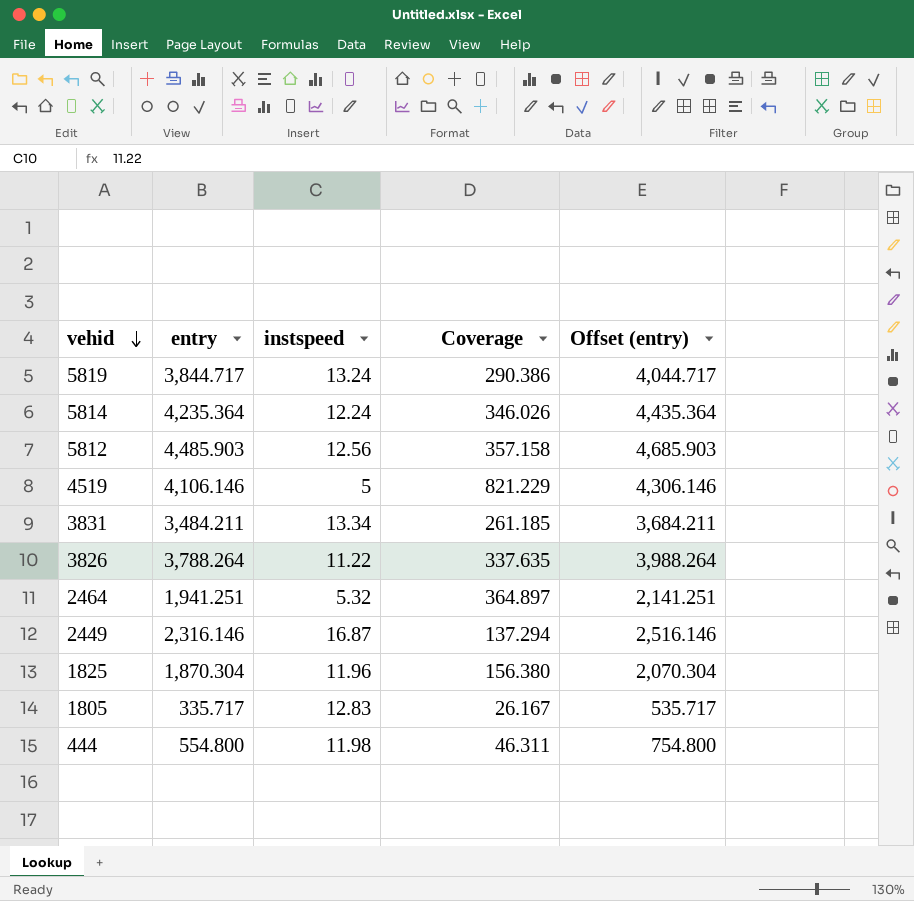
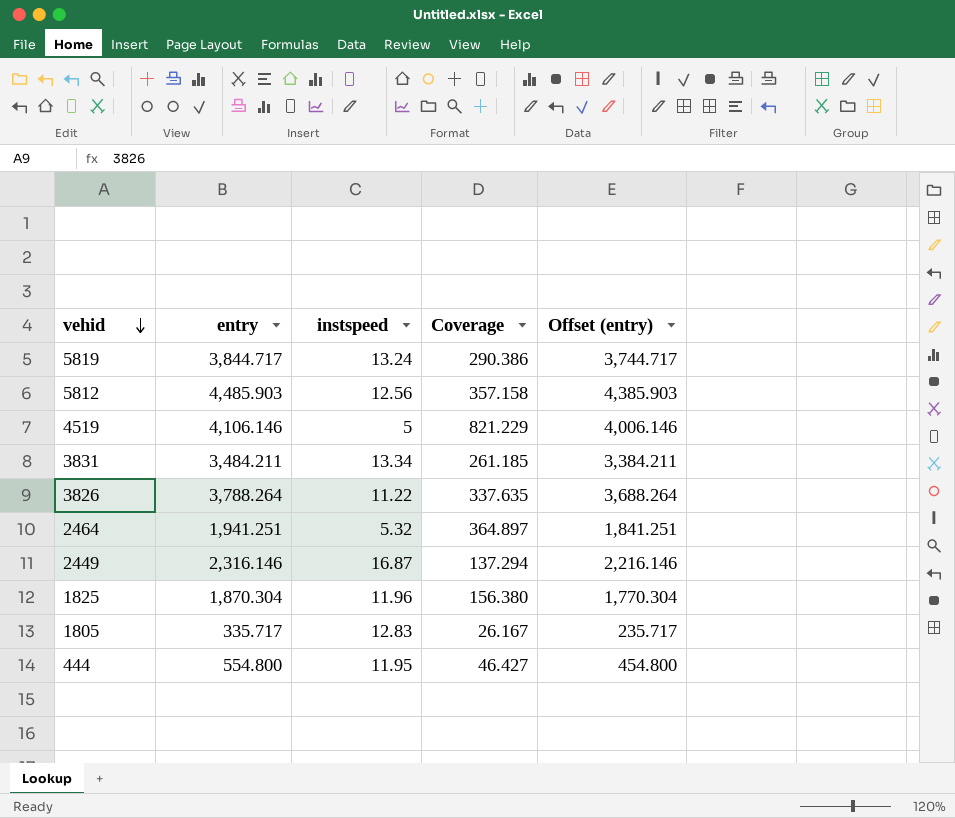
column Offset (entry) | formula: [entry] + 200 -> [entry] - 100
row 5814: 4,235.364 | 12.24 | 346.026 | 4,435.364 -> none
444 | instspeed: 11.98 -> 11.95
444 | Coverage: 46.311 -> 46.427

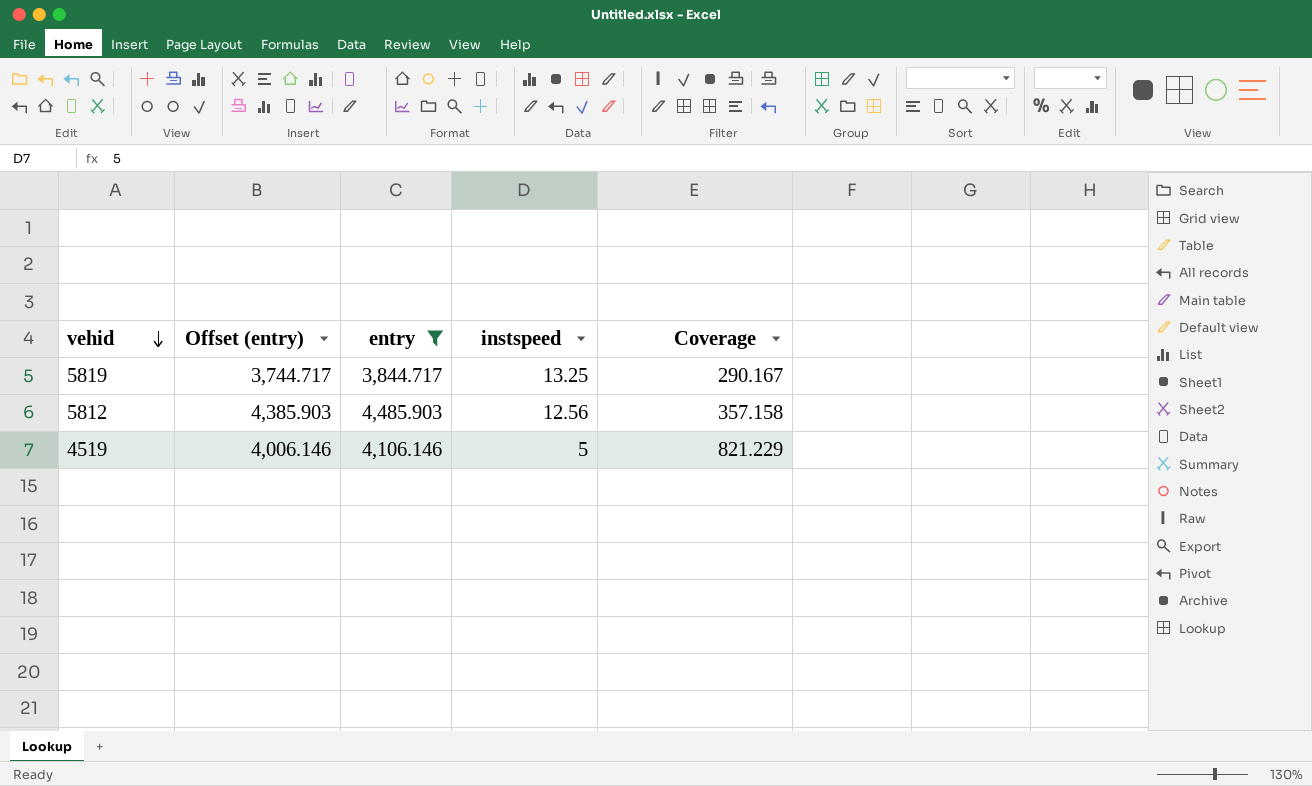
filter: none -> entry >= 3,844.717
column Offset (entry) | position: 5 -> 2
5819 | instspeed: 13.24 -> 13.25
5819 | Coverage: 290.386 -> 290.167

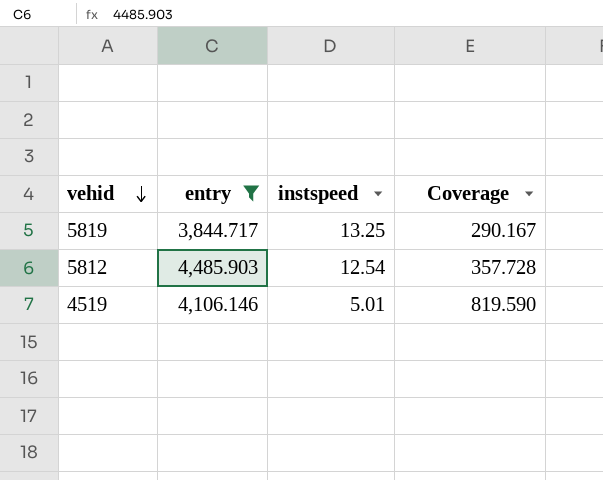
column Offset (entry) | formula: [entry] - 100 -> none
5812 | instspeed: 12.56 -> 12.54
5812 | Coverage: 357.158 -> 357.728
4519 | instspeed: 5 -> 5.01
4519 | Coverage: 821.229 -> 819.590

